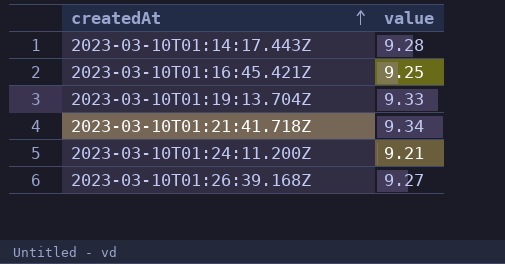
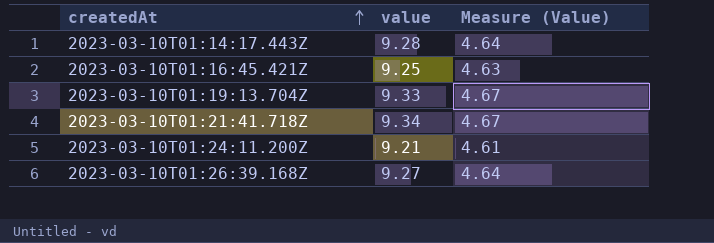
column Measure (Value) | formula: none -> [value] * 0.5

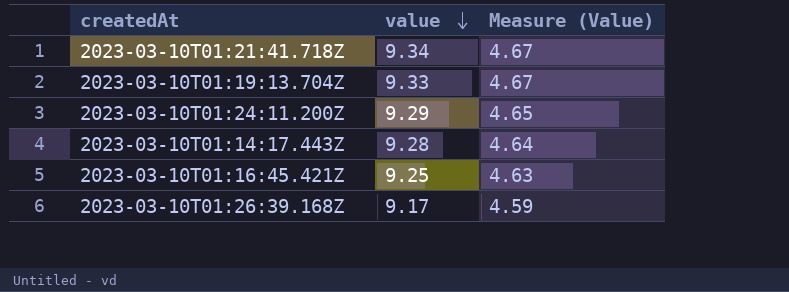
row order: createdAt ascending -> value descending
2023-03-10T01:24:11.200Z | value: 9.21 -> 9.29
2023-03-10T01:24:11.200Z | Measure (Value): 4.61 -> 4.65
2023-03-10T01:26:39.168Z | value: 9.27 -> 9.17
2023-03-10T01:26:39.168Z | Measure (Value): 4.64 -> 4.59

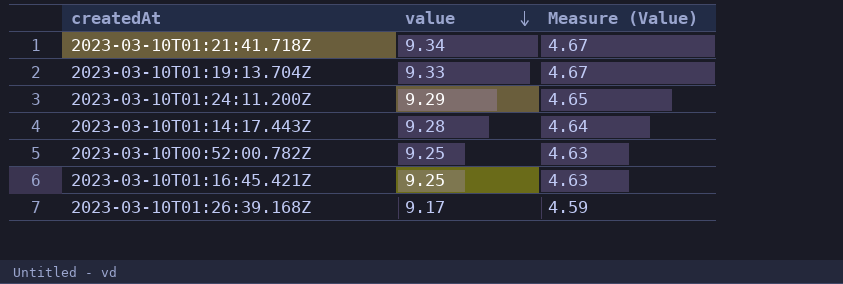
row 2023-03-10T00:52:00.782Z: none -> 9.25 | 4.63

